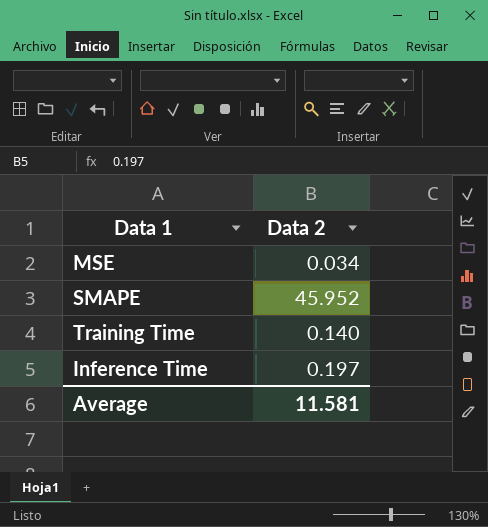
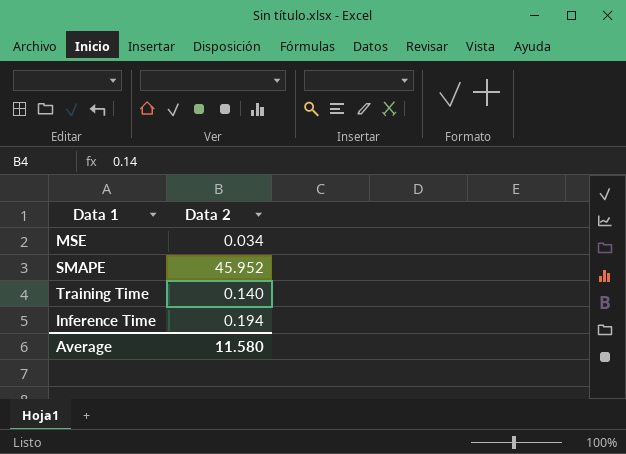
Inference Time | Data 2: 0.197 -> 0.194
Average | Data 2: 11.581 -> 11.580

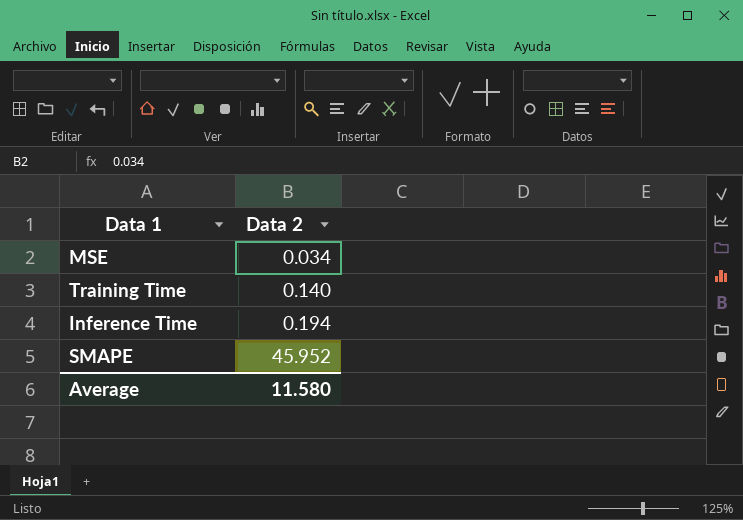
row order: none -> Data 2 ascending

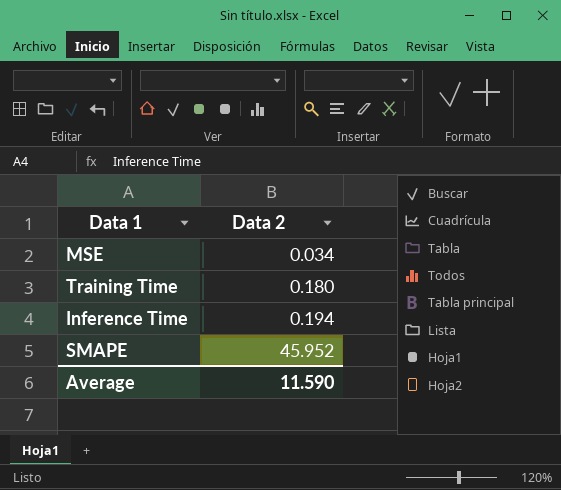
Training Time | Data 2: 0.140 -> 0.180
Average | Data 2: 11.580 -> 11.590

